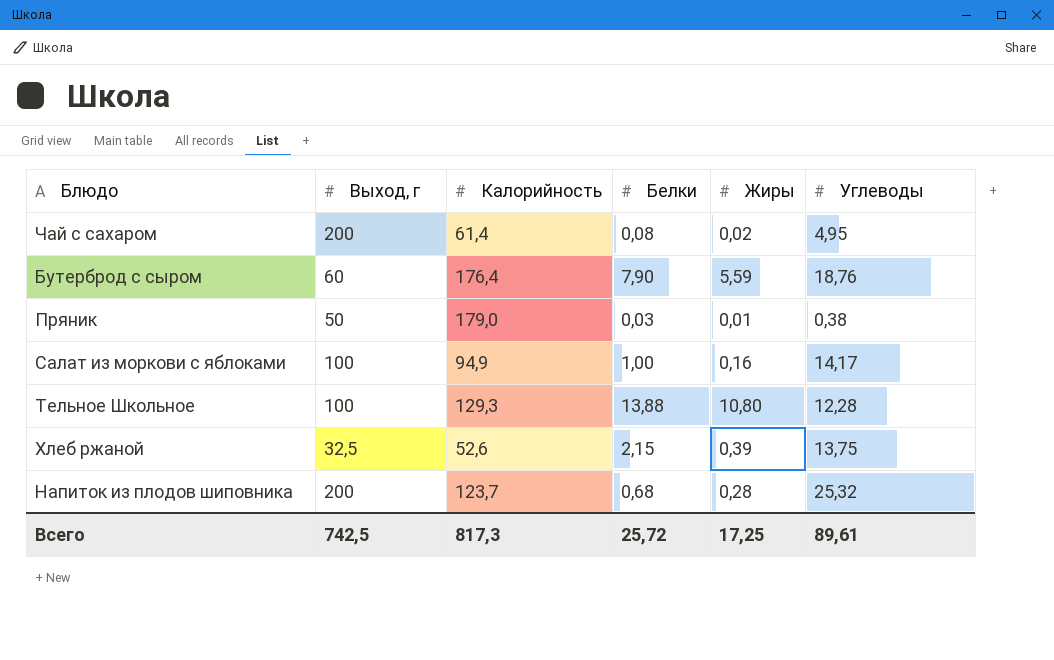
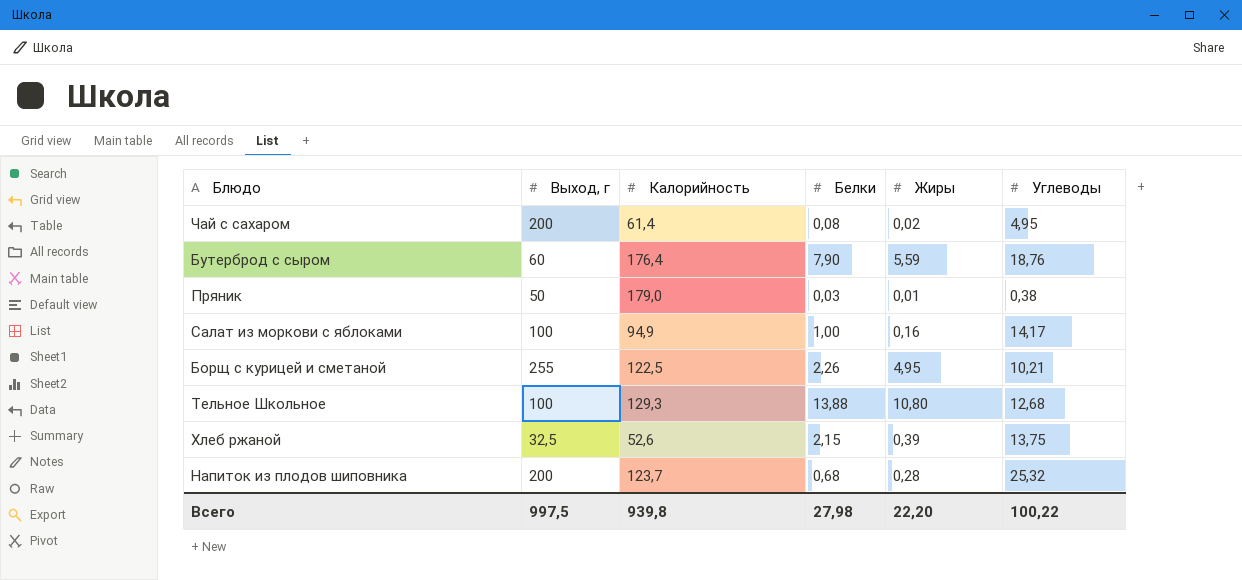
row Борщ с курицей и сметаной: none -> 255 | 122,5 | 2,26 | 4,95 | 10,21
Тельное Школьное | Углеводы: 12,28 -> 12,68
Всего | Выход, г: 742,5 -> 997,5
Всего | Калорийность: 817,3 -> 939,8
Всего | Белки: 25,72 -> 27,98
Всего | Жиры: 17,25 -> 22,20
Всего | Углеводы: 89,61 -> 100,22

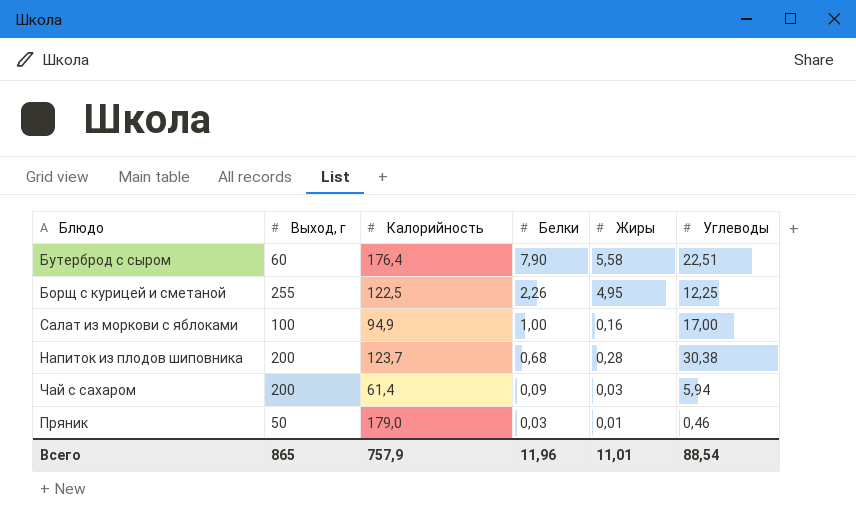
row order: none -> Белки descending
row Тельное Школьное: 100 | 129,3 | 13,88 | 10,80 | 12,68 -> none
row Хлеб ржаной: 32,5 | 52,6 | 2,15 | 0,39 | 13,75 -> none
Бутерброд с сыром | Жиры: 5,59 -> 5,58
Бутерброд с сыром | Углеводы: 18,76 -> 22,51
Борщ с курицей и сметаной | Углеводы: 10,21 -> 12,25
Салат из моркови с яблоками | Углеводы: 14,17 -> 17,00
Напиток из плодов шиповника | Углеводы: 25,32 -> 30,38
Чай с сахаром | Белки: 0,08 -> 0,09
Чай с сахаром | Жиры: 0,02 -> 0,03
Чай с сахаром | Углеводы: 4,95 -> 5,94
Пряник | Углеводы: 0,38 -> 0,46
Всего | Выход, г: 997,5 -> 865
Всего | Калорийность: 939,8 -> 757,9
Всего | Белки: 27,98 -> 11,96
Всего | Жиры: 22,20 -> 11,01
Всего | Углеводы: 100,22 -> 88,54

